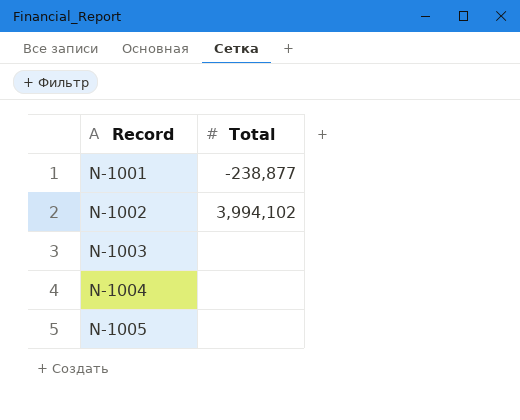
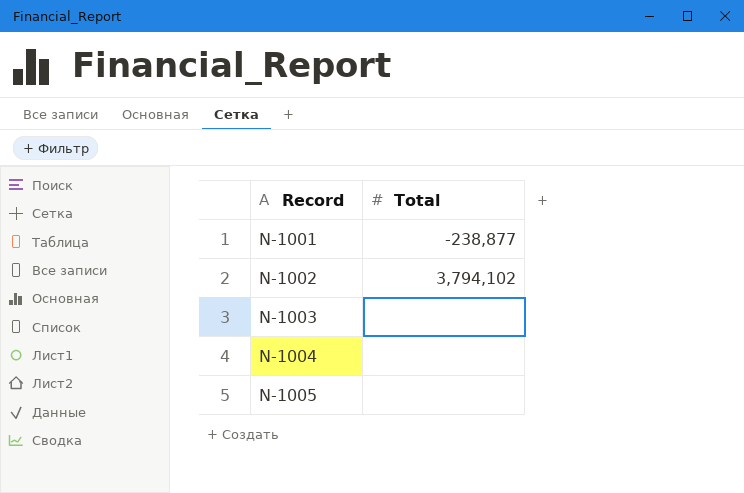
N-1002 | Total: 3,994,102 -> 3,794,102

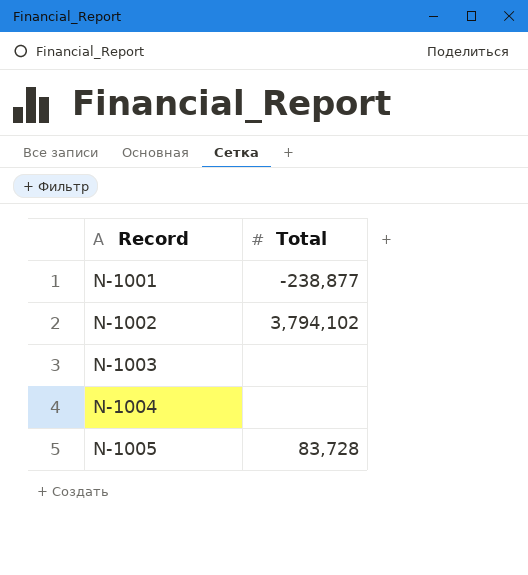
N-1005 | Total: none -> 83,728

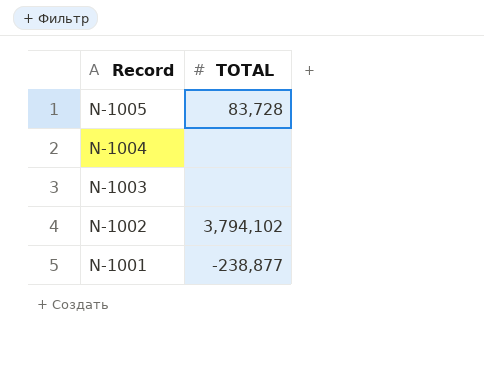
row order: Record ascending -> Record descending
column name: Total -> TOTAL

